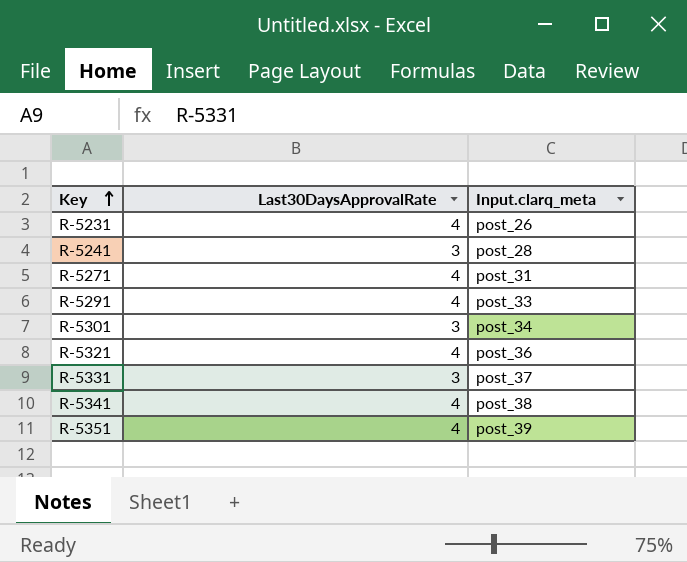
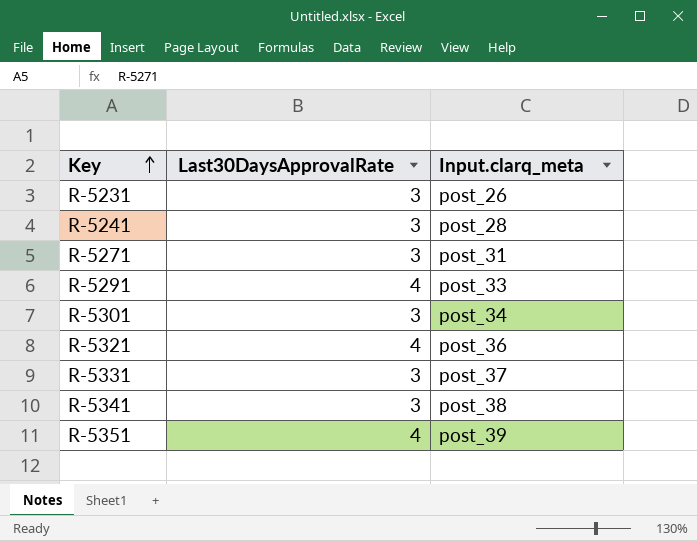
R-5231 | Last30DaysApprovalRate: 4 -> 3
R-5271 | Last30DaysApprovalRate: 4 -> 3
R-5341 | Last30DaysApprovalRate: 4 -> 3

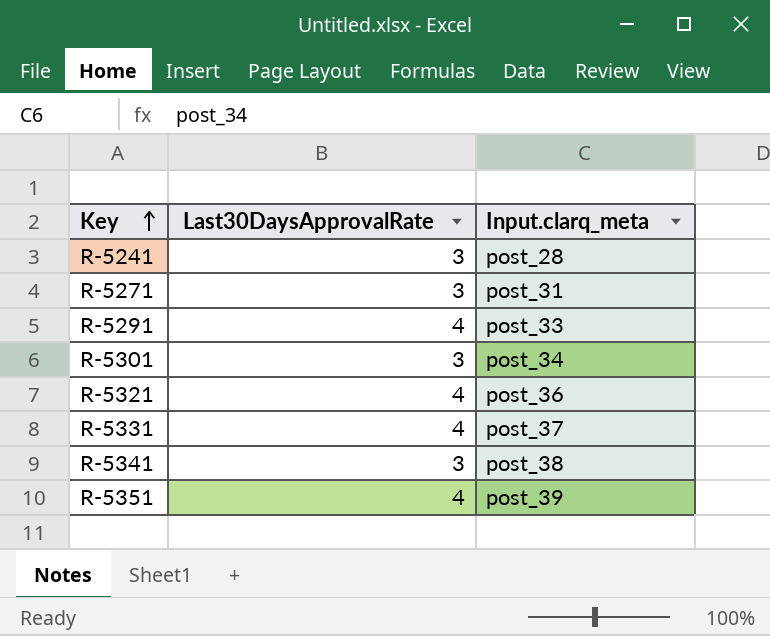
row R-5231: 3 | post_26 -> none
R-5331 | Last30DaysApprovalRate: 3 -> 4

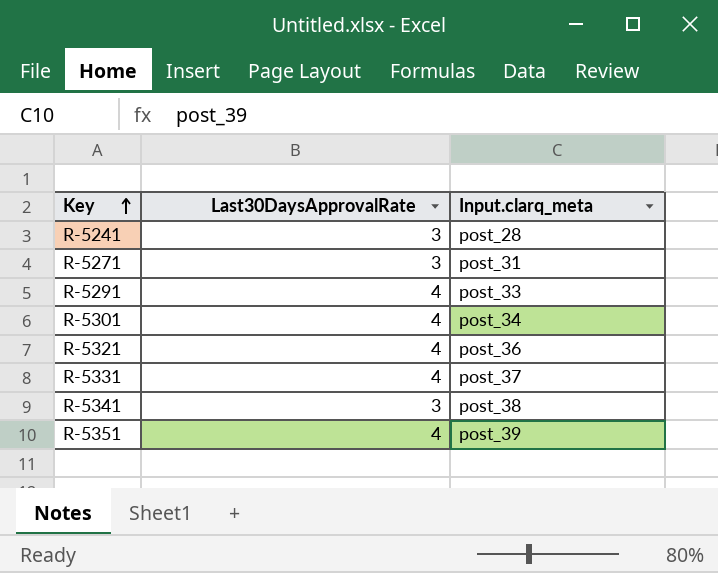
R-5301 | Last30DaysApprovalRate: 3 -> 4

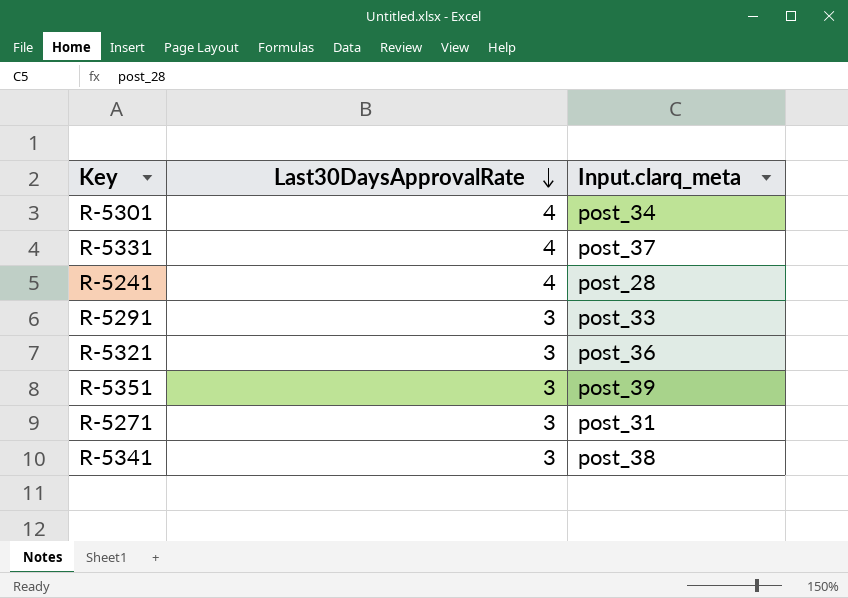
row order: Key ascending -> Last30DaysApprovalRate descending
R-5241 | Last30DaysApprovalRate: 3 -> 4
R-5291 | Last30DaysApprovalRate: 4 -> 3
R-5321 | Last30DaysApprovalRate: 4 -> 3
R-5351 | Last30DaysApprovalRate: 4 -> 3

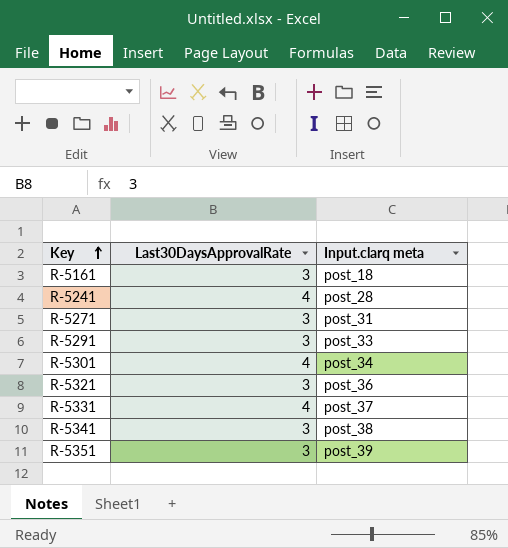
row order: Last30DaysApprovalRate descending -> Key ascending
column name: Input.clarq_meta -> Input.clarq meta
row R-5161: none -> 3 | post_18

